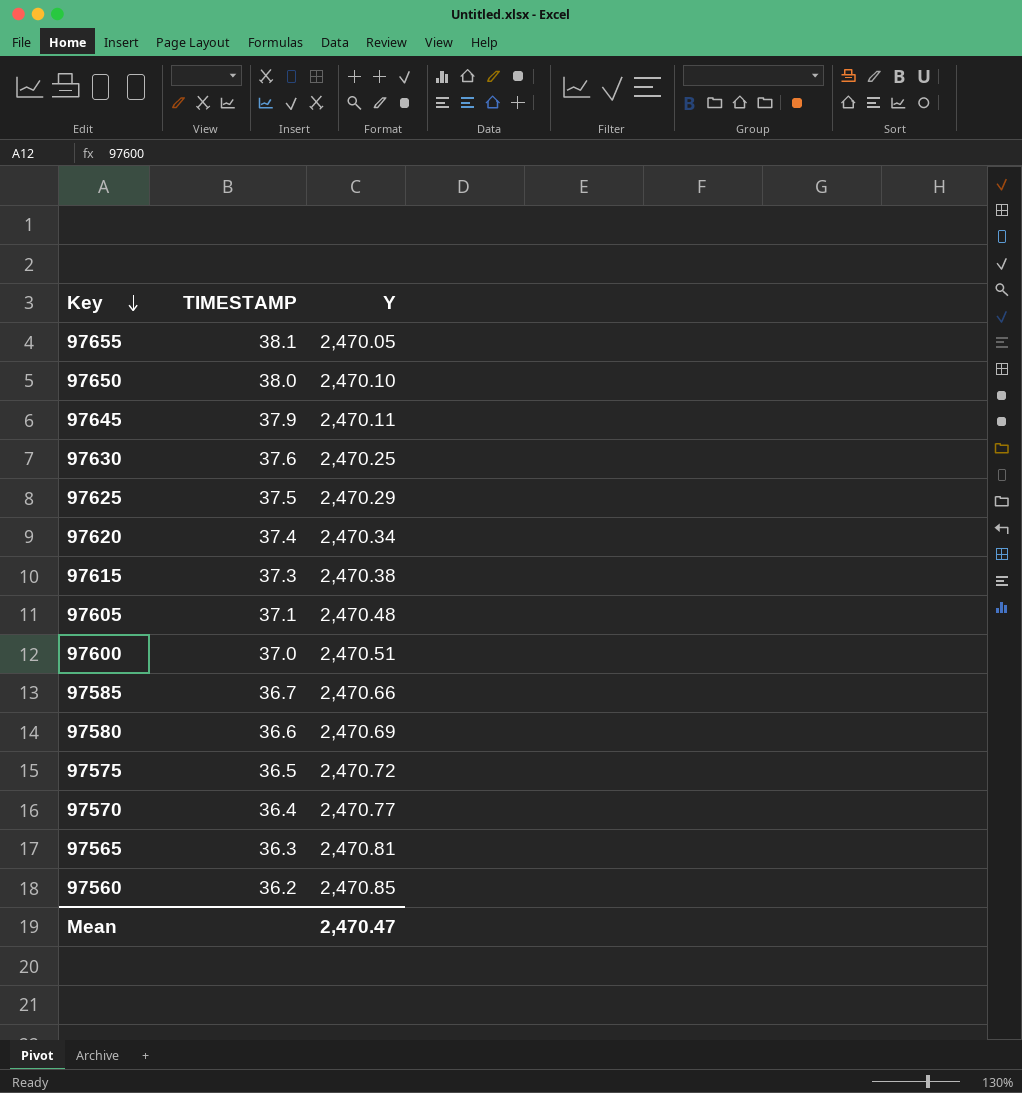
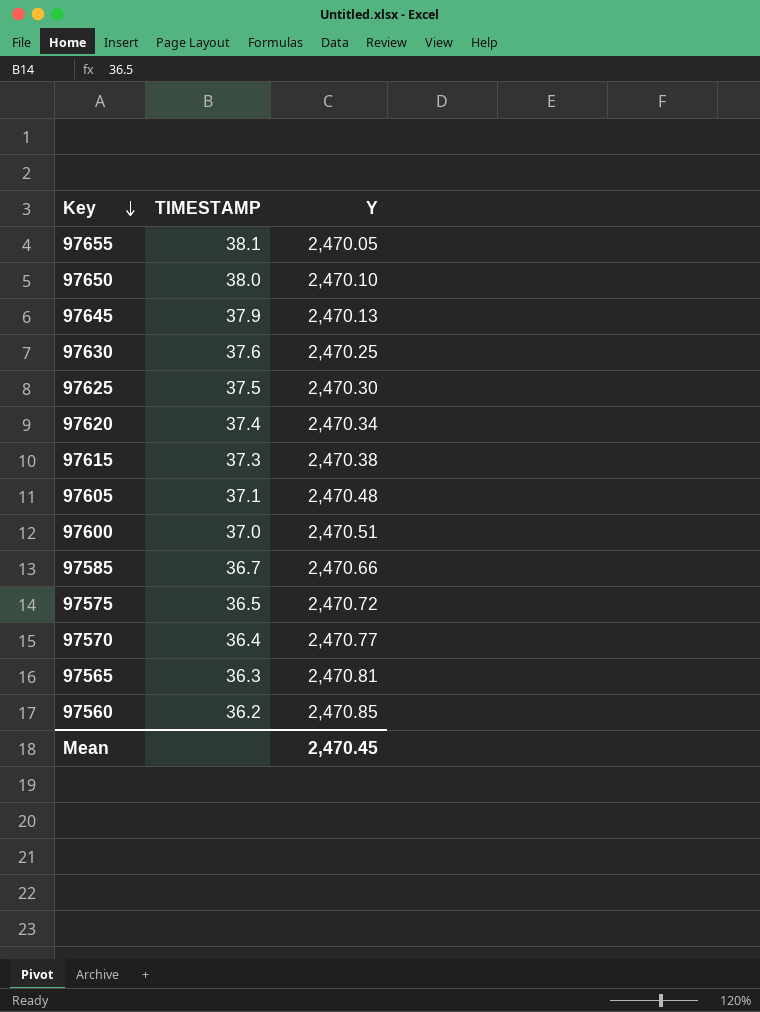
row 97580: 36.6 | 2,470.69 -> none
97645 | Y: 2,470.11 -> 2,470.13
97625 | Y: 2,470.29 -> 2,470.30
Mean | Y: 2,470.47 -> 2,470.45

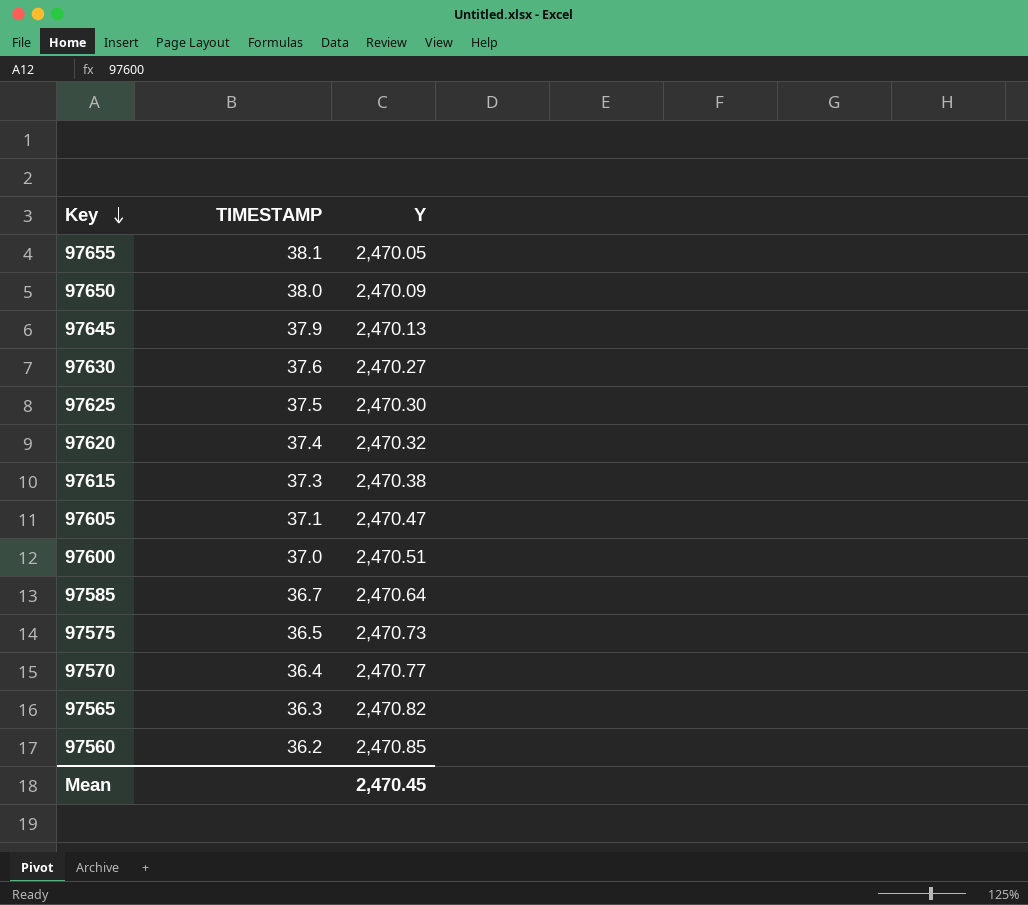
97650 | Y: 2,470.10 -> 2,470.09
97630 | Y: 2,470.25 -> 2,470.27
97620 | Y: 2,470.34 -> 2,470.32
97605 | Y: 2,470.48 -> 2,470.47
97585 | Y: 2,470.66 -> 2,470.64
97575 | Y: 2,470.72 -> 2,470.73
97565 | Y: 2,470.81 -> 2,470.82

